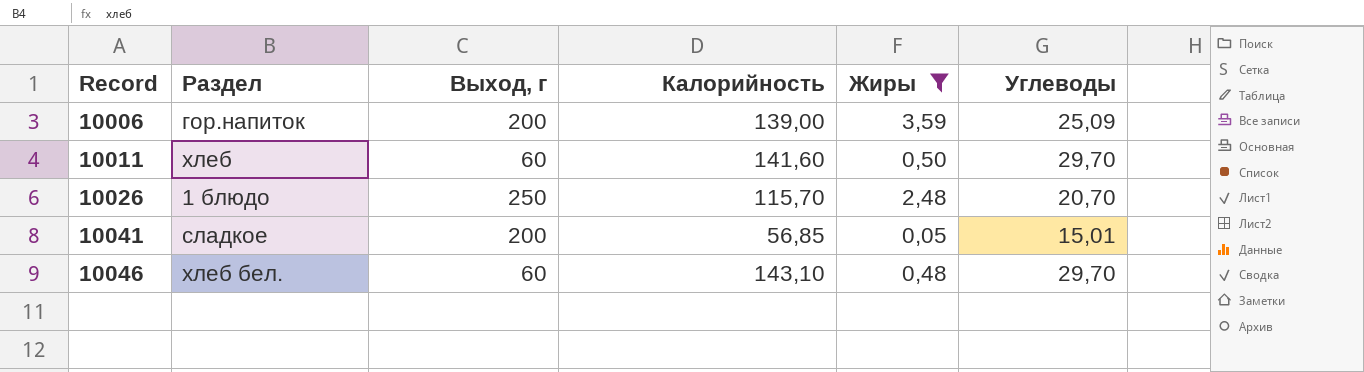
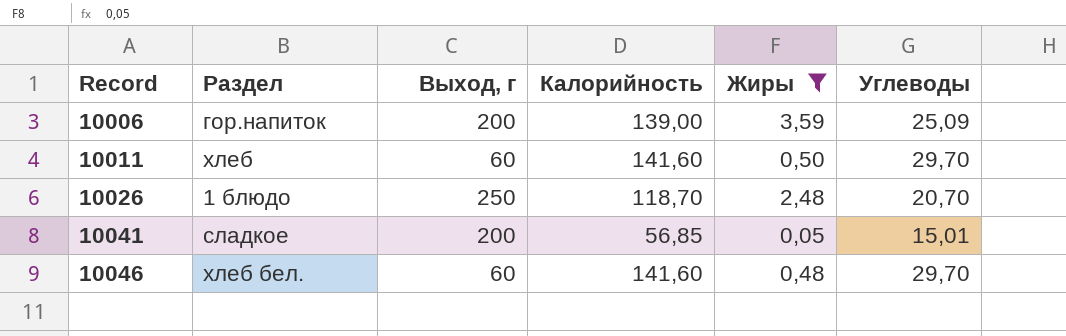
10026 | Калорийность: 115,70 -> 118,70
10046 | Калорийность: 143,10 -> 141,60

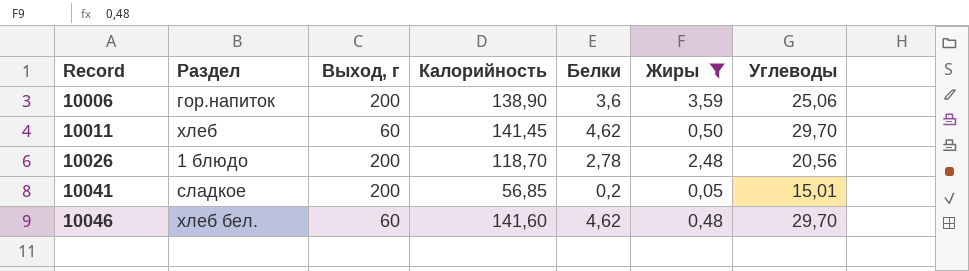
column Белки | position: none -> 5
10006 | Калорийность: 139,00 -> 138,90
10006 | Углеводы: 25,09 -> 25,06
10011 | Калорийность: 141,60 -> 141,45
10026 | Выход, г: 250 -> 200
10026 | Углеводы: 20,70 -> 20,56

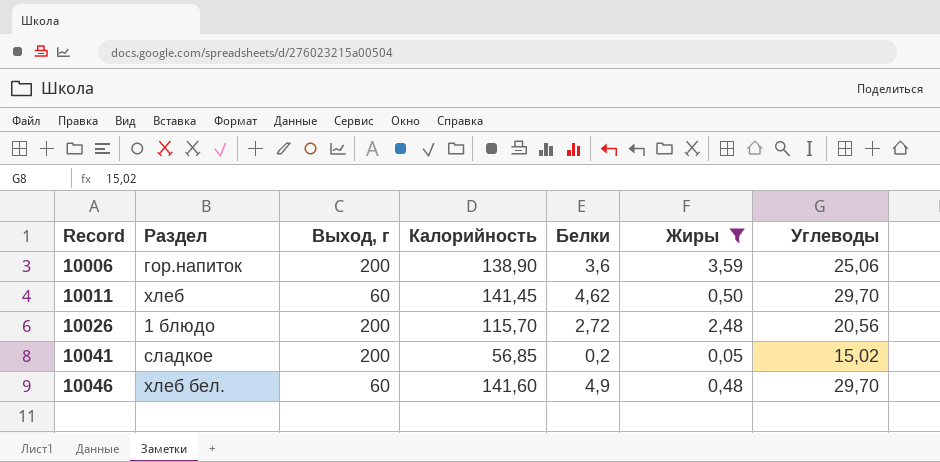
10026 | Калорийность: 118,70 -> 115,70
10026 | Белки: 2,78 -> 2,72
10041 | Углеводы: 15,01 -> 15,02
10046 | Белки: 4,62 -> 4,9

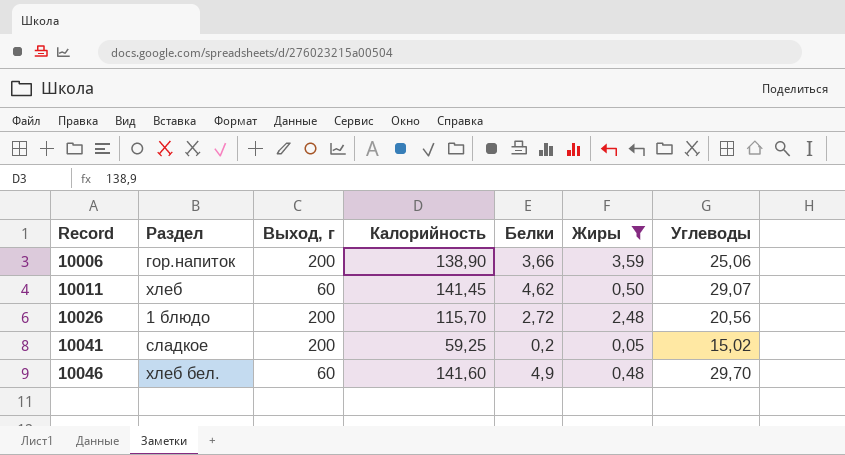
10006 | Белки: 3,6 -> 3,66
10011 | Углеводы: 29,70 -> 29,07
10041 | Калорийность: 56,85 -> 59,25

